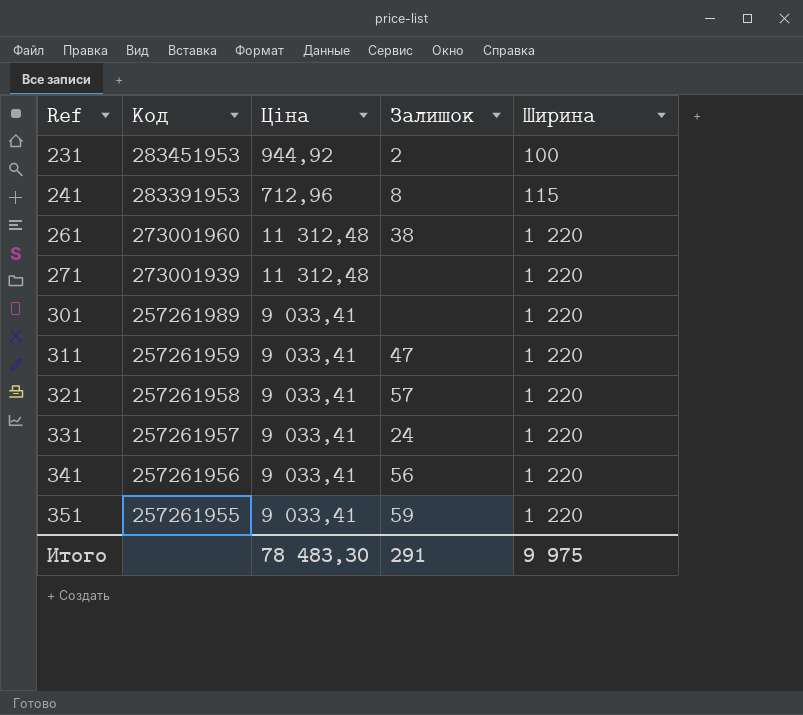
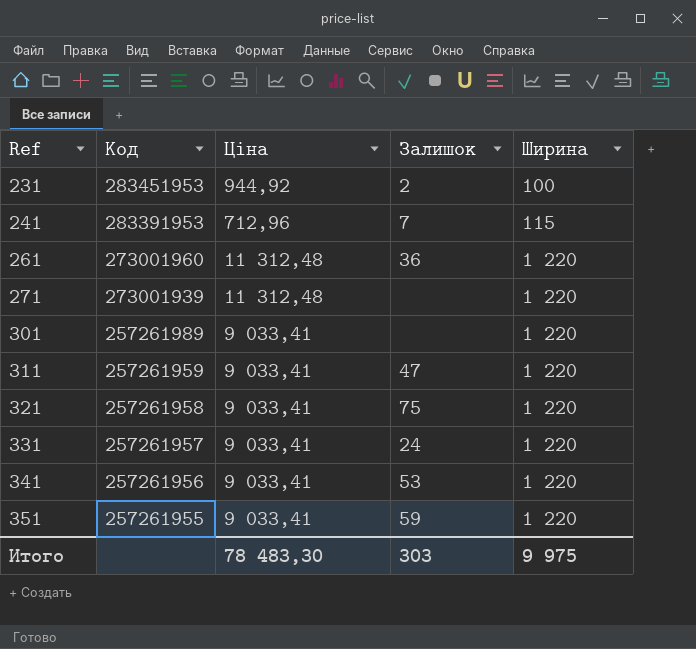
241 | Залишок: 8 -> 7
261 | Залишок: 38 -> 36
321 | Залишок: 57 -> 75
341 | Залишок: 56 -> 53
Итого | Залишок: 291 -> 303

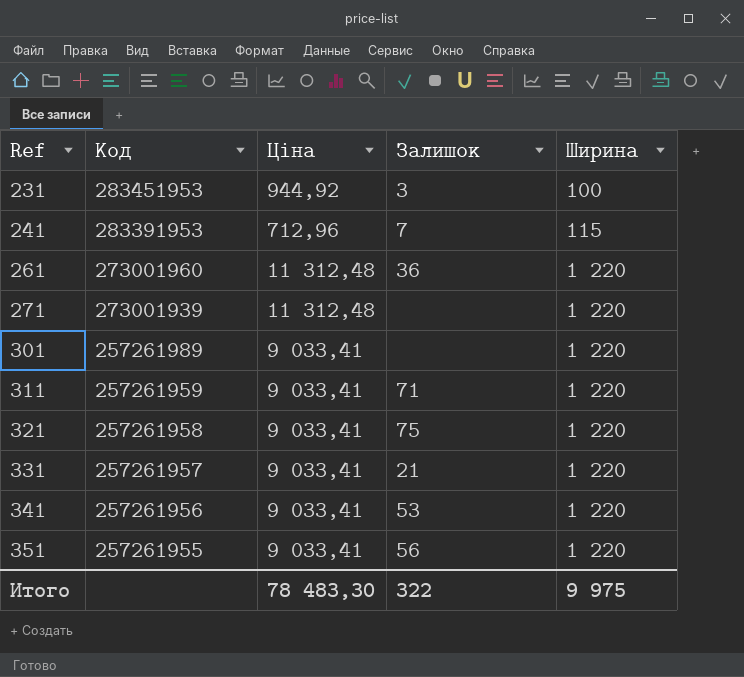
231 | Залишок: 2 -> 3
311 | Залишок: 47 -> 71
331 | Залишок: 24 -> 21
351 | Залишок: 59 -> 56
Итого | Залишок: 303 -> 322

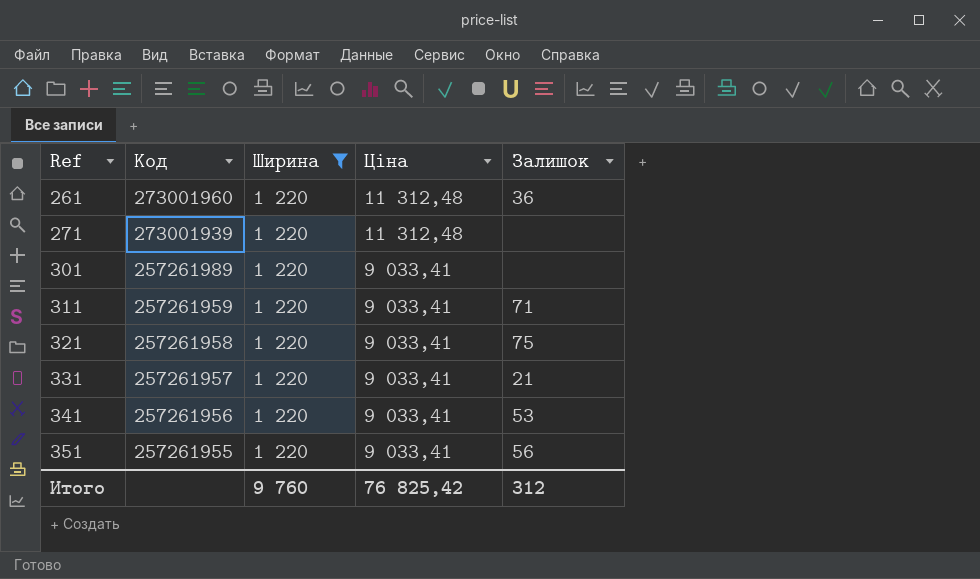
filter: none -> Ширина = 1 220
column Ширина | position: 5 -> 3
Итого | Ширина: 9 975 -> 9 760
Итого | Ціна: 78 483,30 -> 76 825,42
Итого | Залишок: 322 -> 312

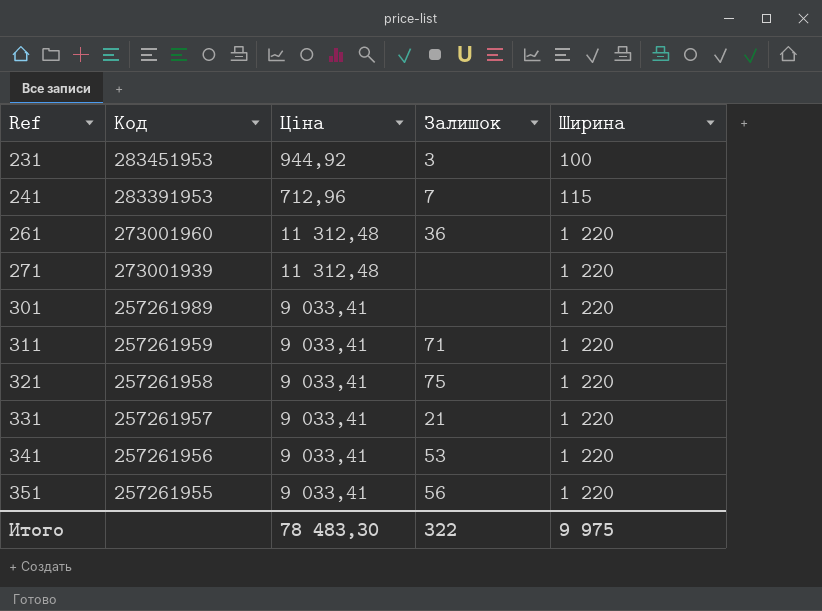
filter: Ширина = 1 220 -> none
column Ширина | position: 3 -> 5
Итого | Ціна: 76 825,42 -> 78 483,30
Итого | Залишок: 312 -> 322
Итого | Ширина: 9 760 -> 9 975

